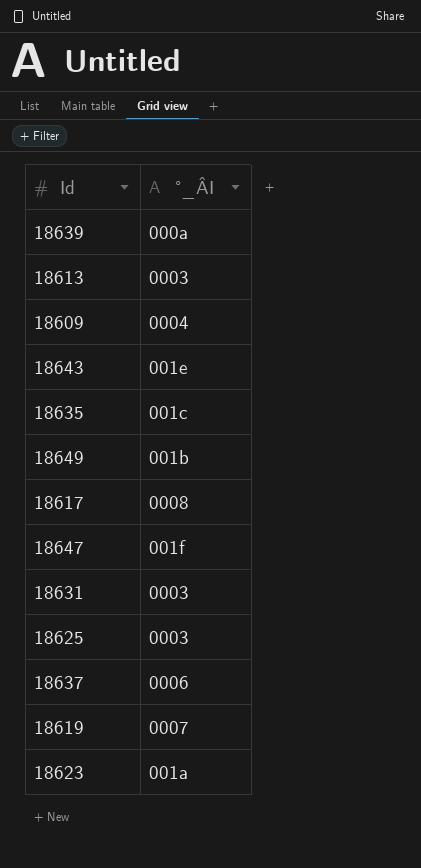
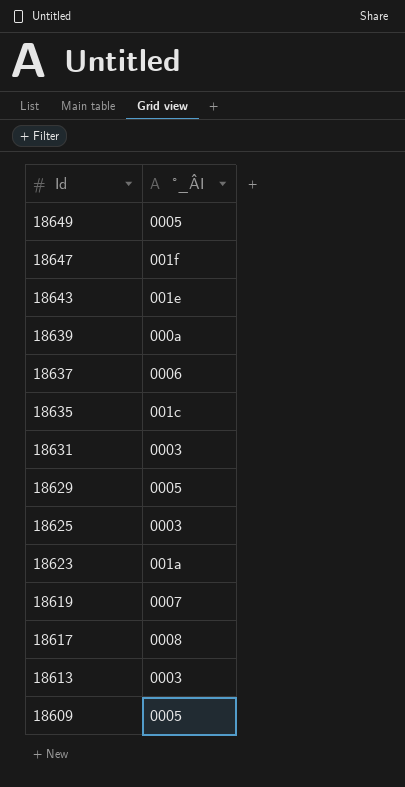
row order: none -> Id descending
18649 | °_ÂI: 001b -> 0005
row 18629: none -> 0005
18609 | °_ÂI: 0004 -> 0005

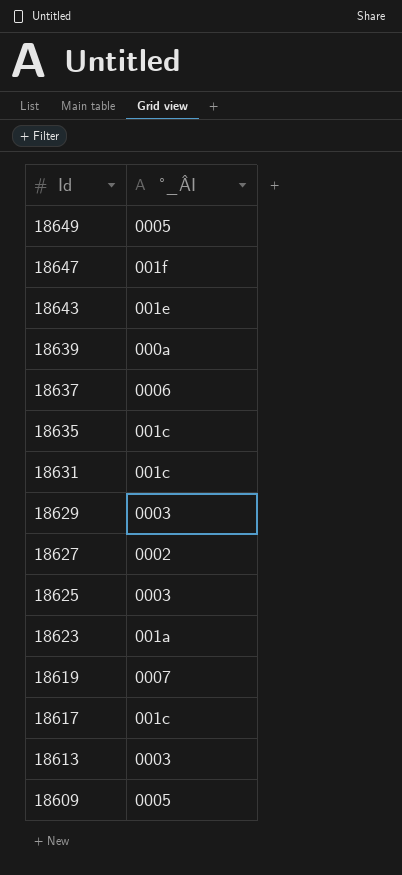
18631 | °_ÂI: 0003 -> 001c
18629 | °_ÂI: 0005 -> 0003
row 18627: none -> 0002
18617 | °_ÂI: 0008 -> 001c

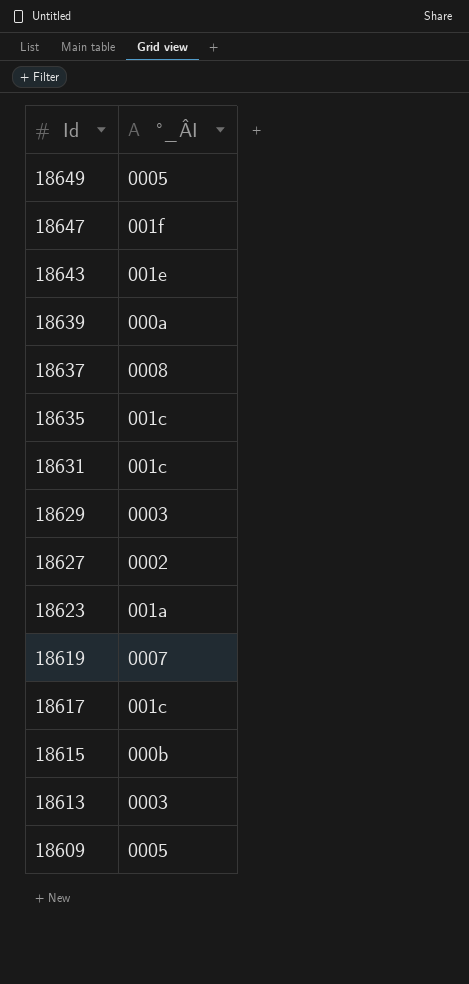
row 18625: 0003 -> none
18637 | °_ÂI: 0006 -> 0008
row 18615: none -> 000b

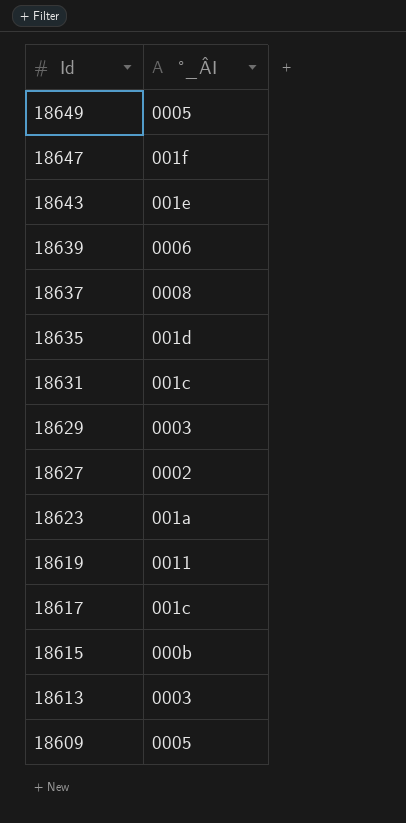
18639 | °_ÂI: 000a -> 0006
18635 | °_ÂI: 001c -> 001d
18619 | °_ÂI: 0007 -> 0011

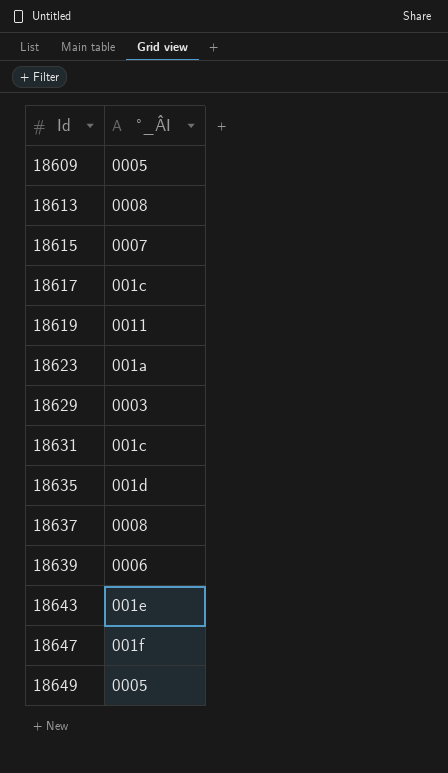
row order: Id descending -> Id ascending
row 18627: 0002 -> none
18613 | °_ÂI: 0003 -> 0008
18615 | °_ÂI: 000b -> 0007

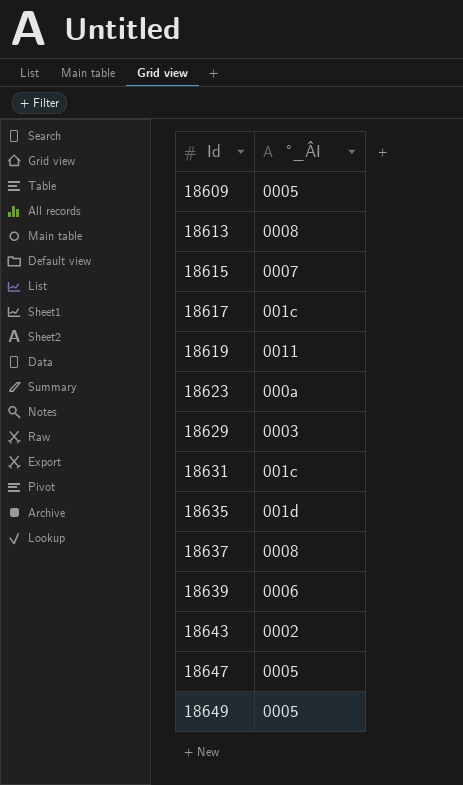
18623 | °_ÂI: 001a -> 000a
18643 | °_ÂI: 001e -> 0002
18647 | °_ÂI: 001f -> 0005

